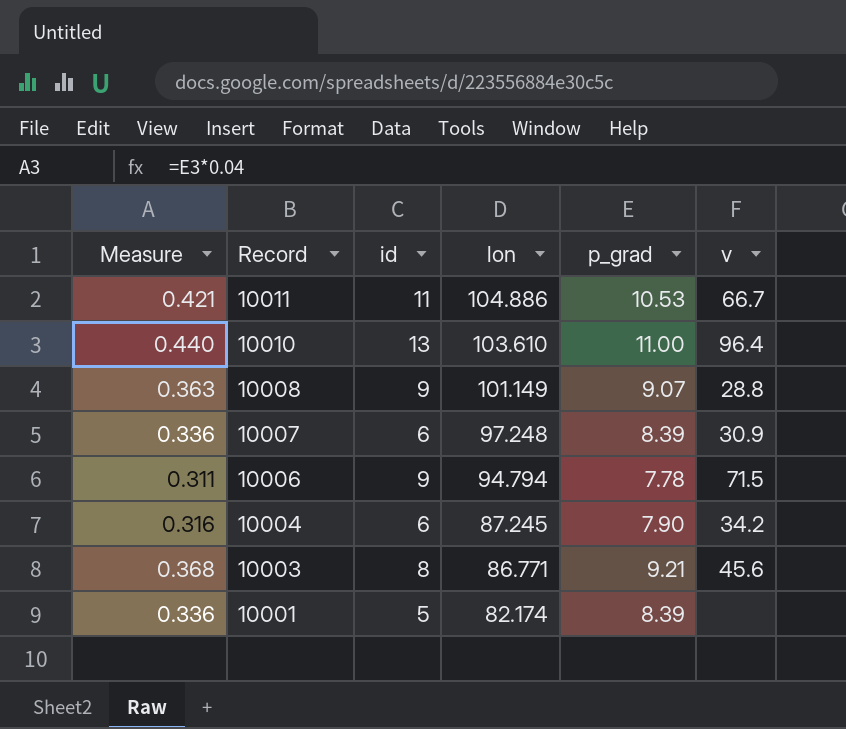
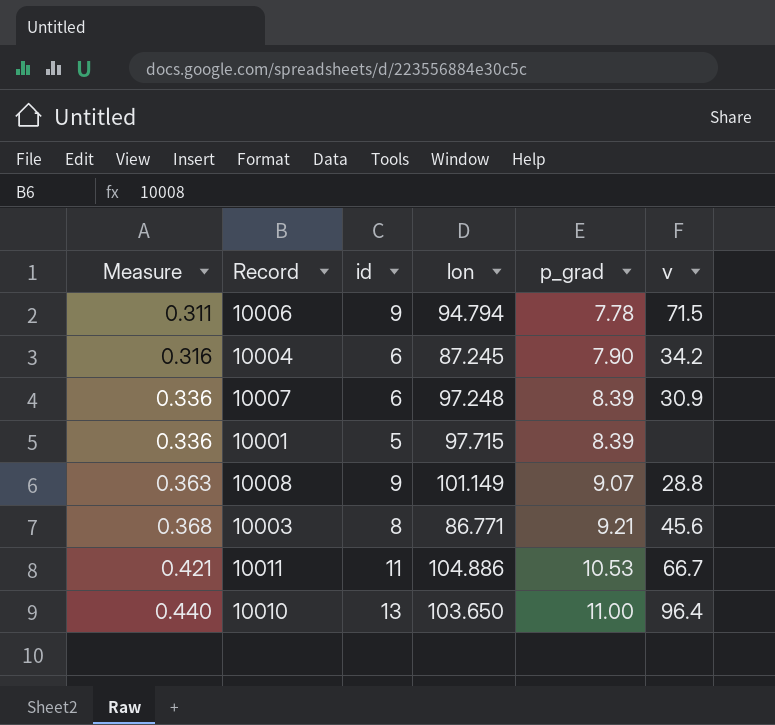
row order: Record descending -> Measure ascending
10001 | lon: 82.174 -> 97.715
10010 | lon: 103.610 -> 103.650

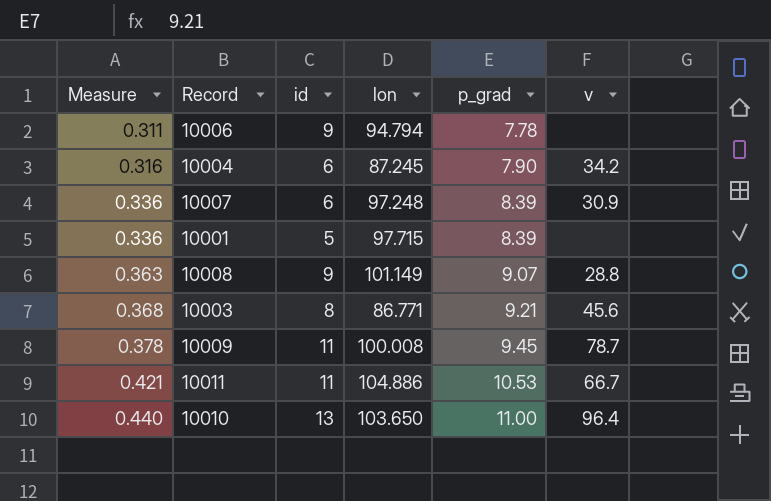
10006 | v: 71.5 -> none
row 10009: none -> 0.378 | 11 | 100.008 | 9.45 | 78.7

